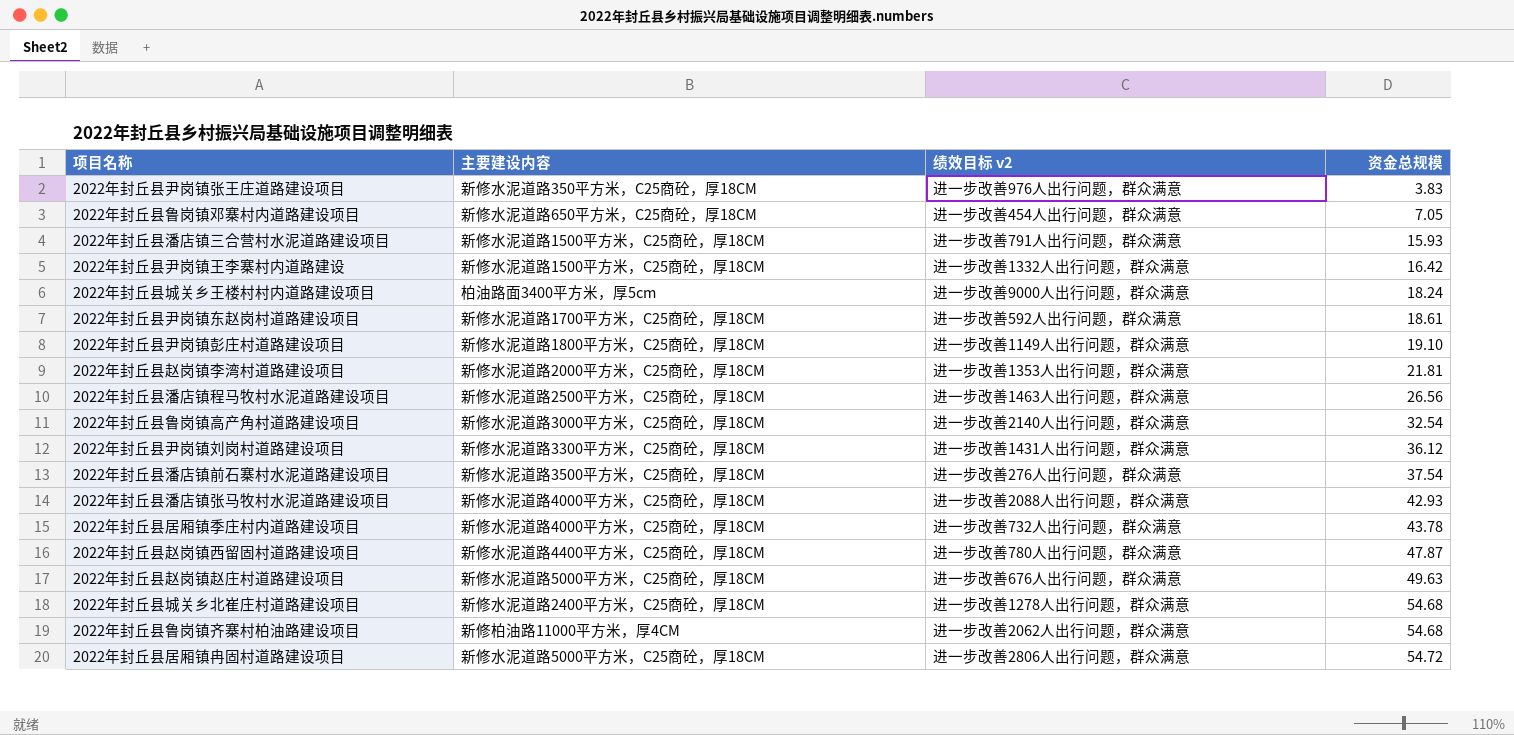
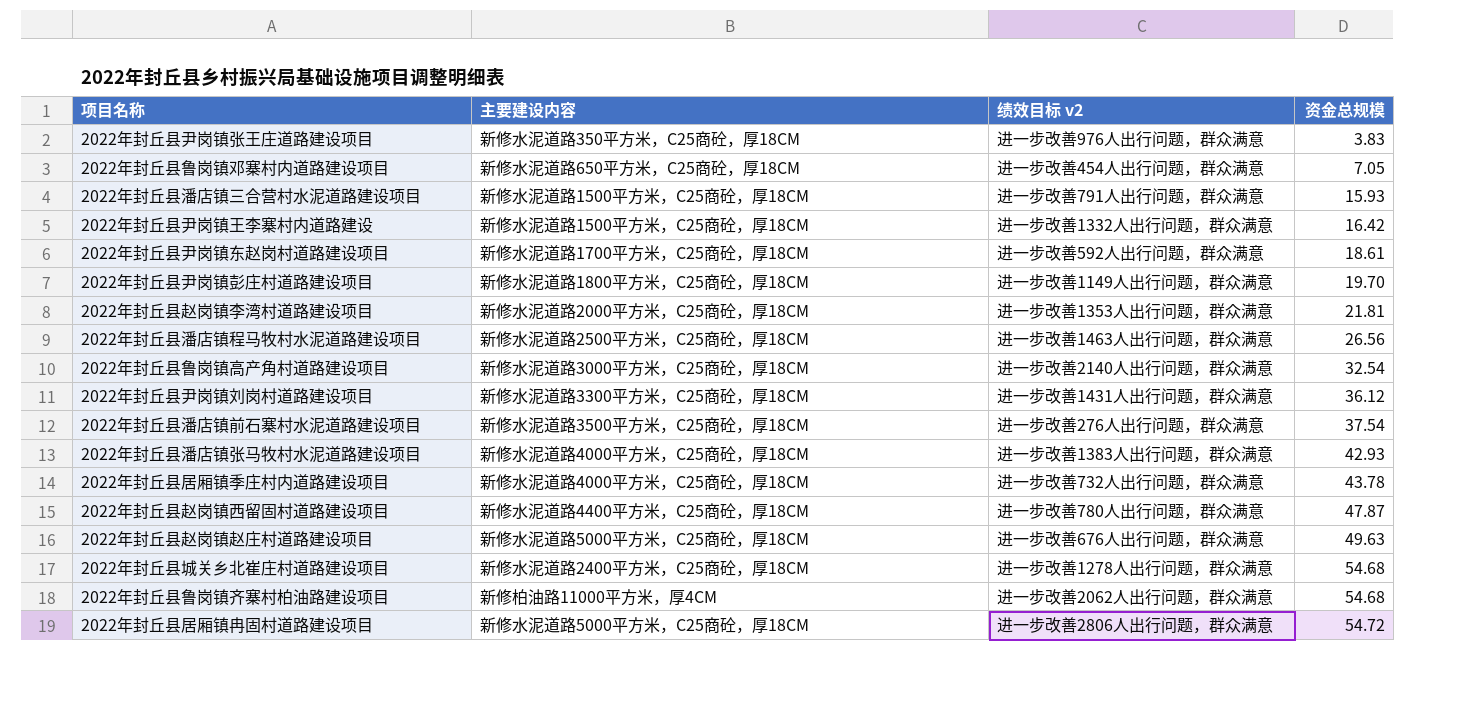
row 2022年封丘县城关乡王楼村村内道路建设项目: 柏油路面3400平方米，厚5cm | 进一步改善9000人出行问题，群众满意 | 18.24 -> none
2022年封丘县尹岗镇彭庄村道路建设项目 | 资金总规模: 19.10 -> 19.70
2022年封丘县潘店镇张马牧村水泥道路建设项目 | 绩效目标 v2: 进一步改善2088人出行问题，群众满意 -> 进一步改善1383人出行问题，群众满意

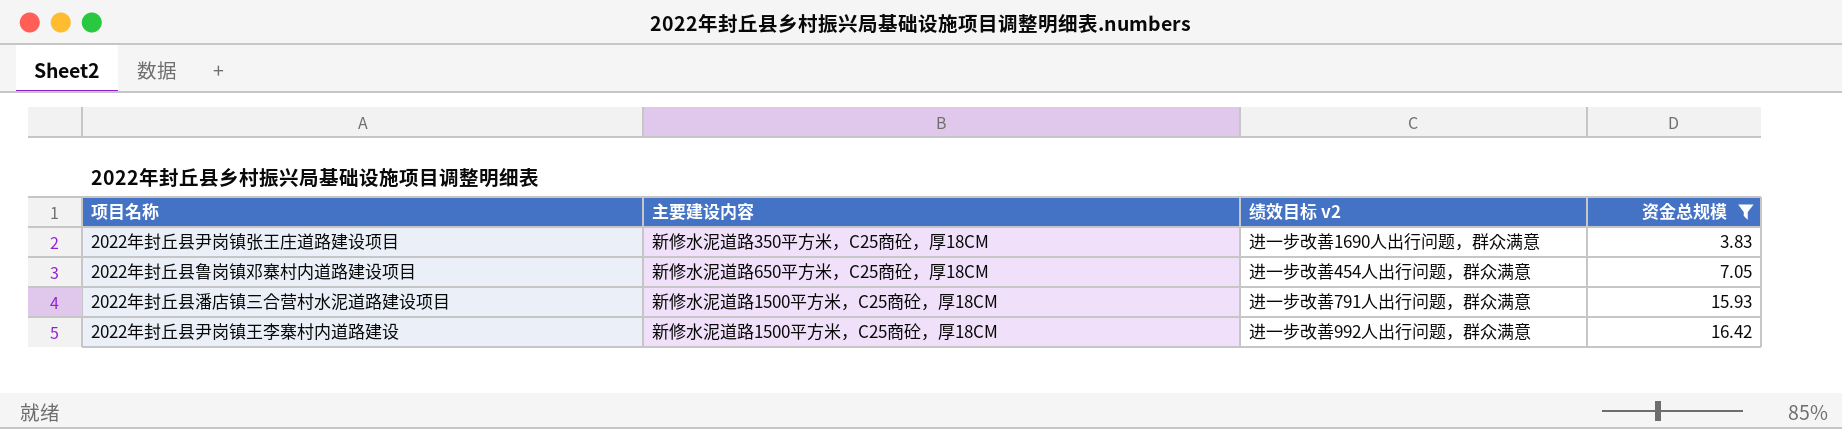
filter: none -> 资金总规模 <= 16.42
2022年封丘县尹岗镇张王庄道路建设项目 | 绩效目标 v2: 进一步改善976人出行问题，群众满意 -> 进一步改善1690人出行问题，群众满意
2022年封丘县尹岗镇王李寨村内道路建设 | 绩效目标 v2: 进一步改善1332人出行问题，群众满意 -> 进一步改善992人出行问题，群众满意

